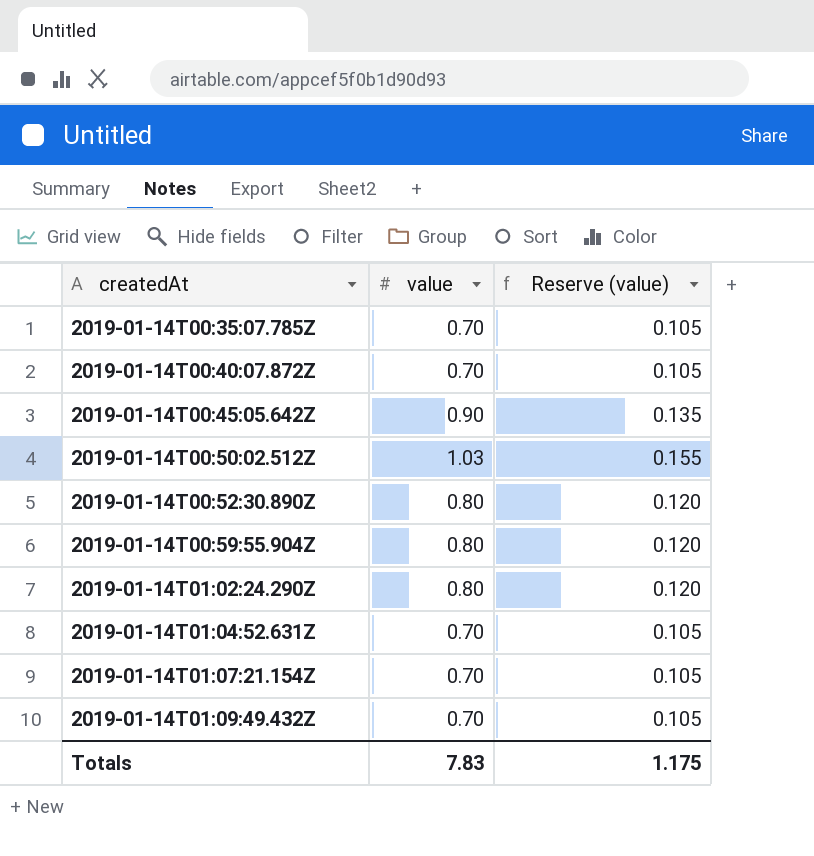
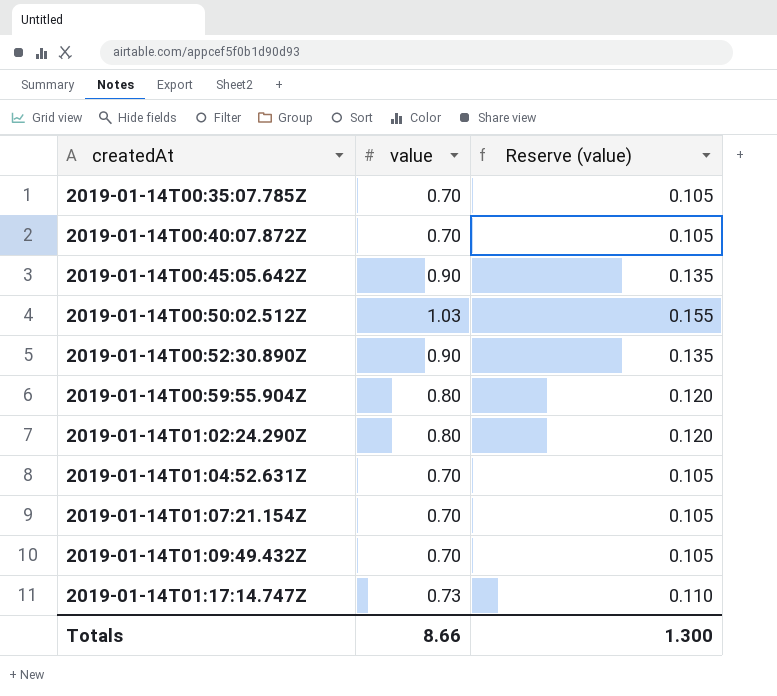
2019-01-14T00:52:30.890Z | value: 0.80 -> 0.90
2019-01-14T00:52:30.890Z | Reserve (value): 0.120 -> 0.135
row 2019-01-14T01:17:14.747Z: none -> 0.73 | 0.110
Totals | value: 7.83 -> 8.66
Totals | Reserve (value): 1.175 -> 1.300

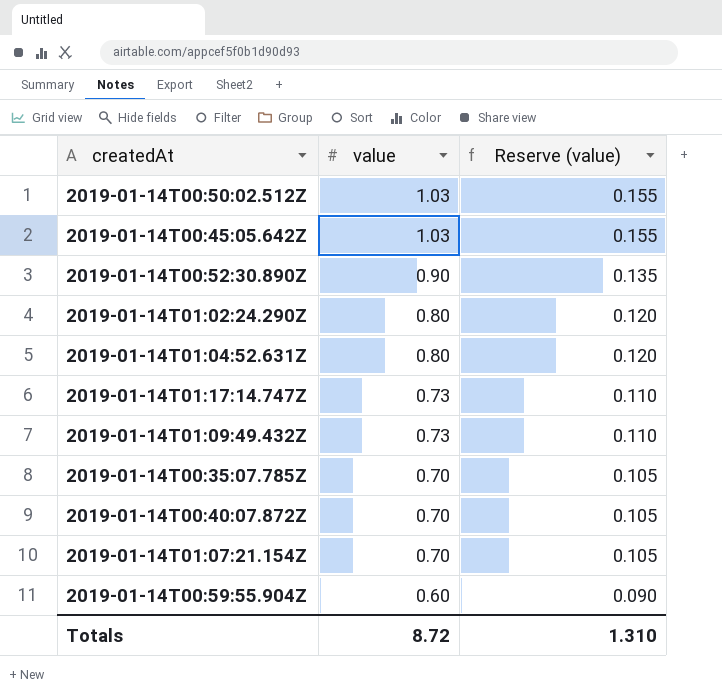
row order: createdAt ascending -> value descending
2019-01-14T00:45:05.642Z | value: 0.90 -> 1.03
2019-01-14T00:45:05.642Z | Reserve (value): 0.135 -> 0.155
2019-01-14T01:04:52.631Z | value: 0.70 -> 0.80
2019-01-14T01:04:52.631Z | Reserve (value): 0.105 -> 0.120
2019-01-14T01:09:49.432Z | value: 0.70 -> 0.73
2019-01-14T01:09:49.432Z | Reserve (value): 0.105 -> 0.110
2019-01-14T00:59:55.904Z | value: 0.80 -> 0.60
2019-01-14T00:59:55.904Z | Reserve (value): 0.120 -> 0.090
Totals | value: 8.66 -> 8.72
Totals | Reserve (value): 1.300 -> 1.310

